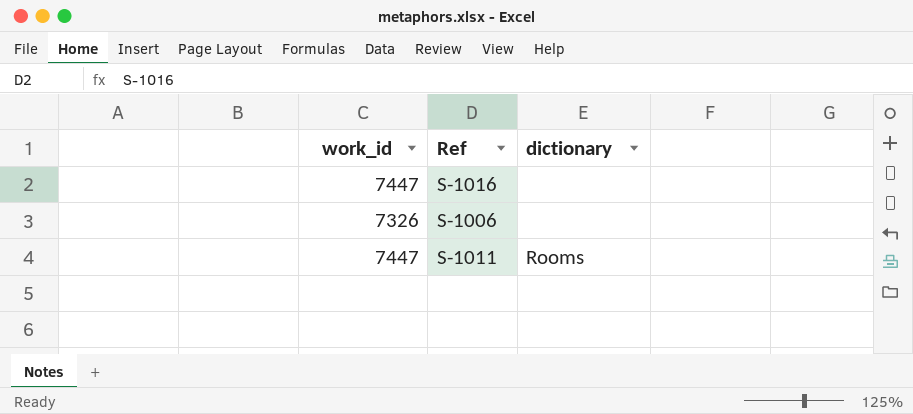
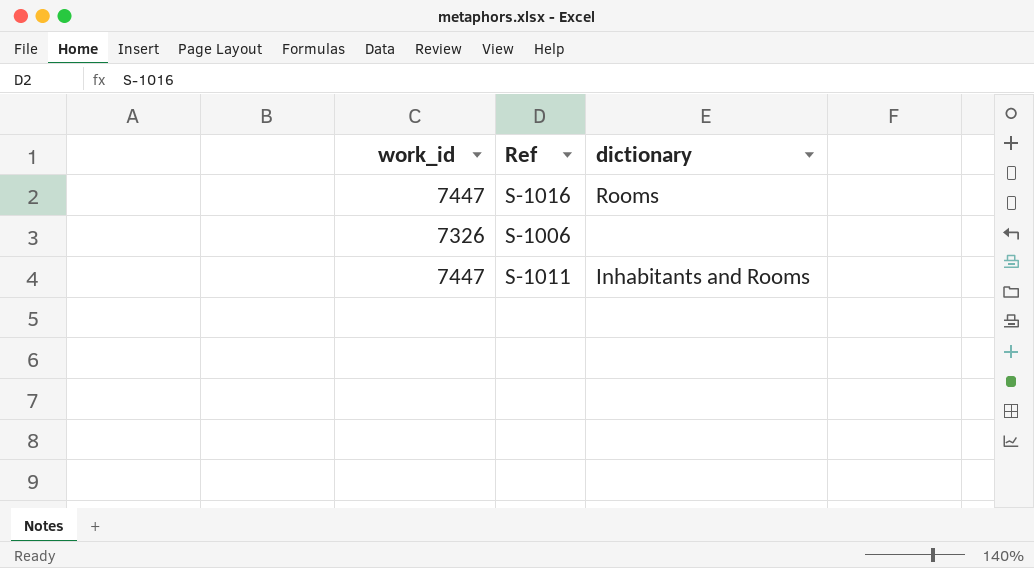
S-1016 | dictionary: none -> Rooms
S-1011 | dictionary: Rooms -> Inhabitants and Rooms

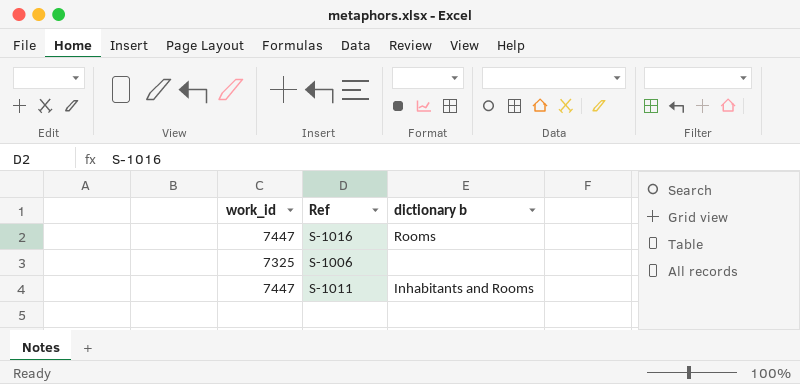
column name: dictionary -> dictionary b
S-1006 | work_id: 7326 -> 7325

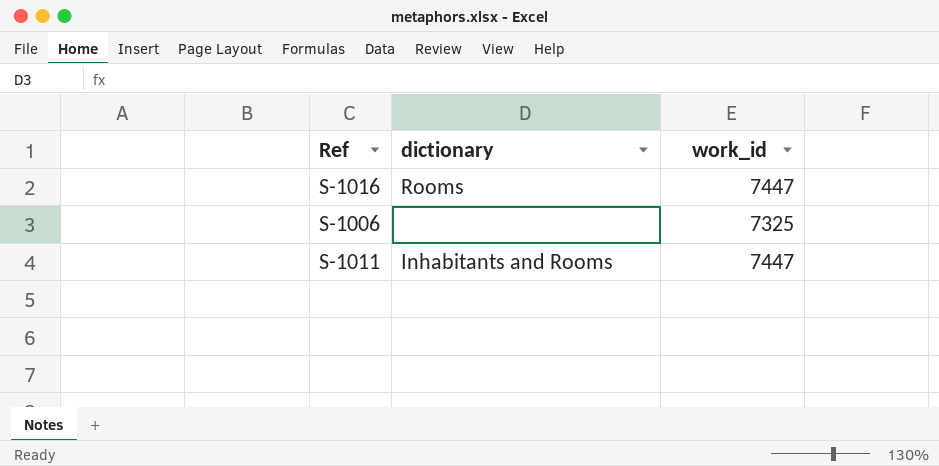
column name: dictionary b -> dictionary
column work_id | position: 1 -> 3

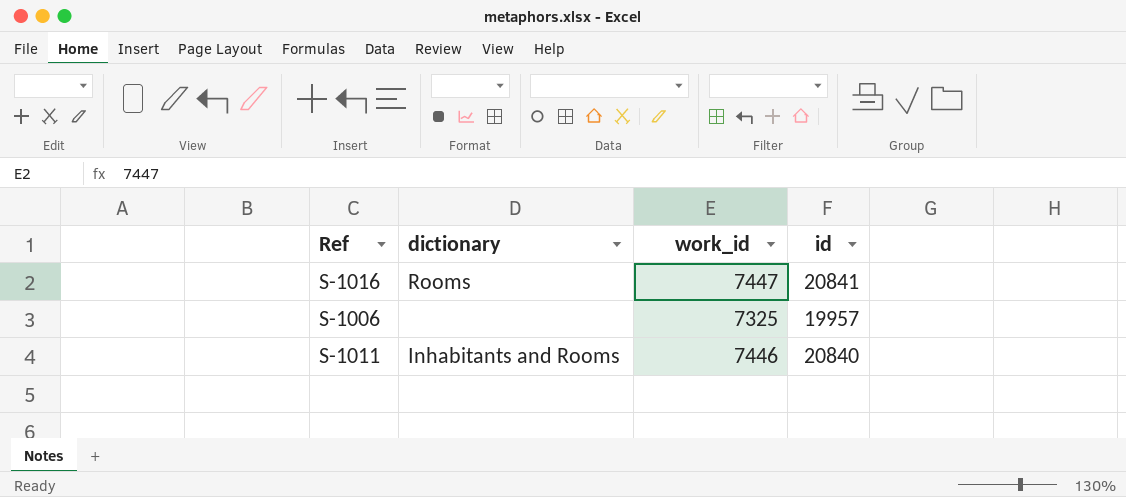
column id | position: none -> 4
S-1011 | work_id: 7447 -> 7446

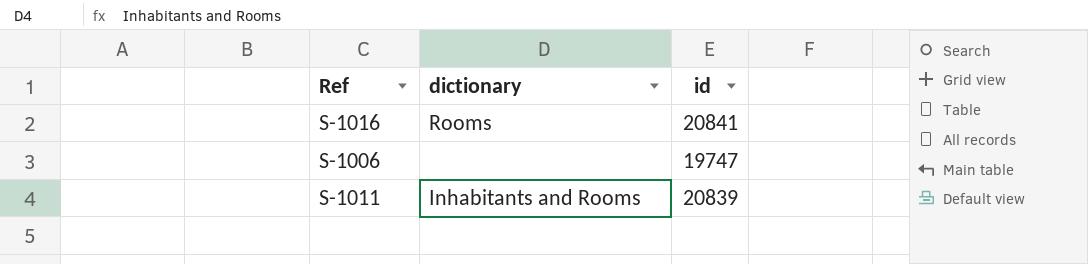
column work_id | position: 3 -> none
S-1006 | id: 19957 -> 19747
S-1011 | id: 20840 -> 20839

